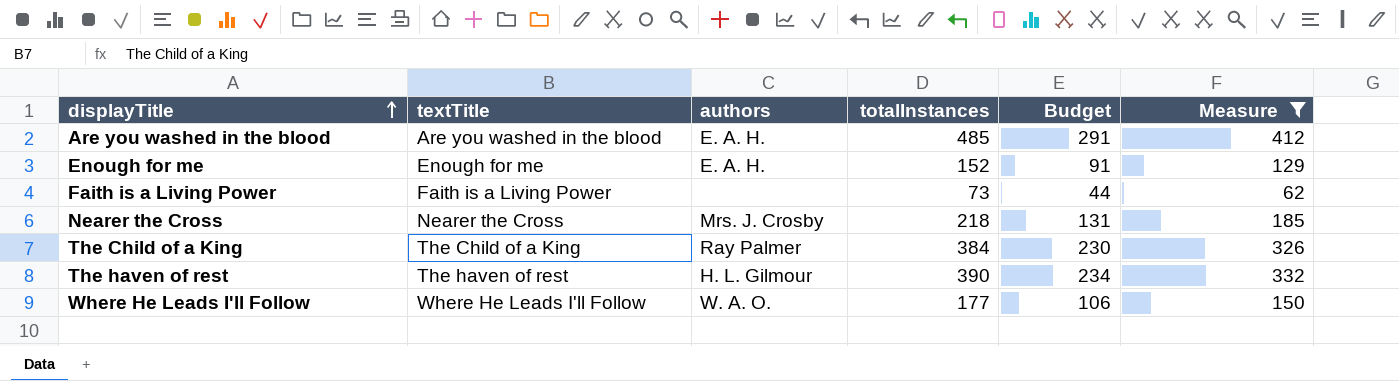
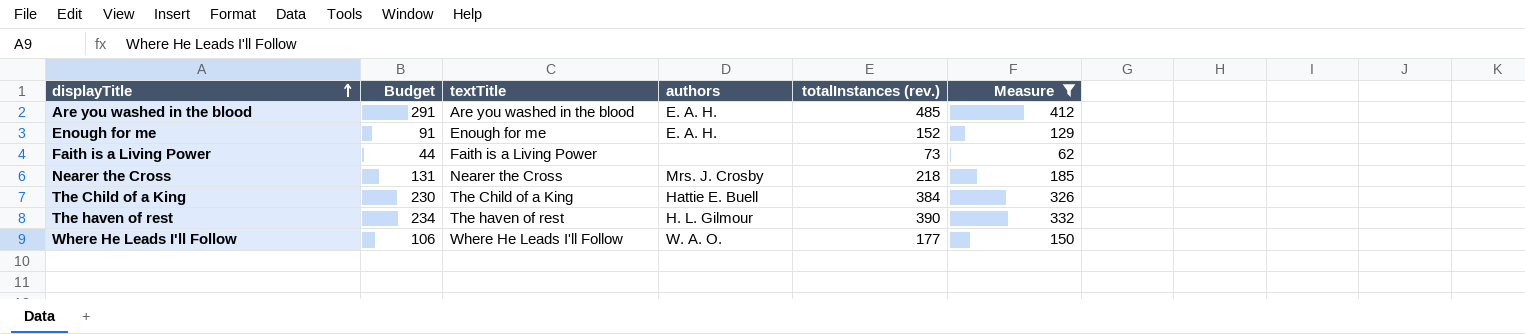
column Budget | position: 5 -> 2
column name: totalInstances -> totalInstances (rev.)
The Child of a King | authors: Ray Palmer -> Hattie E. Buell

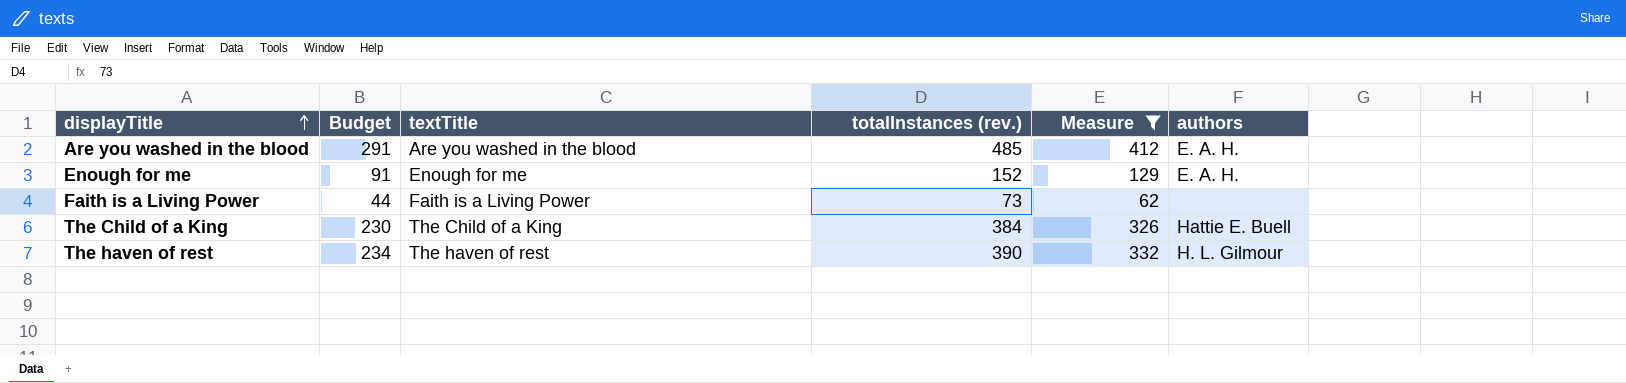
column authors | position: 4 -> 6
row Nearer the Cross: 131 | Nearer the Cross | Mrs. J. Crosby | 218 | 185 -> none
row Where He Leads I'll Follow: 106 | Where He Leads I'll Follow | W. A. O. | 177 | 150 -> none

